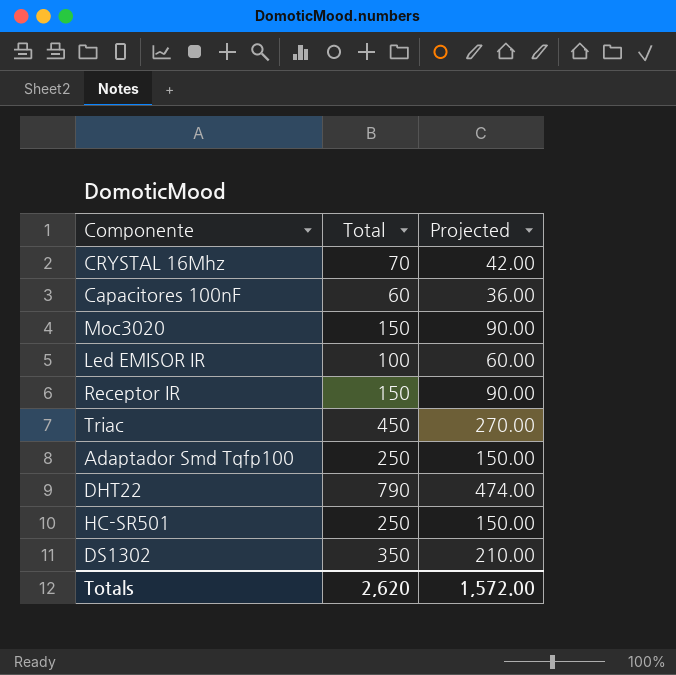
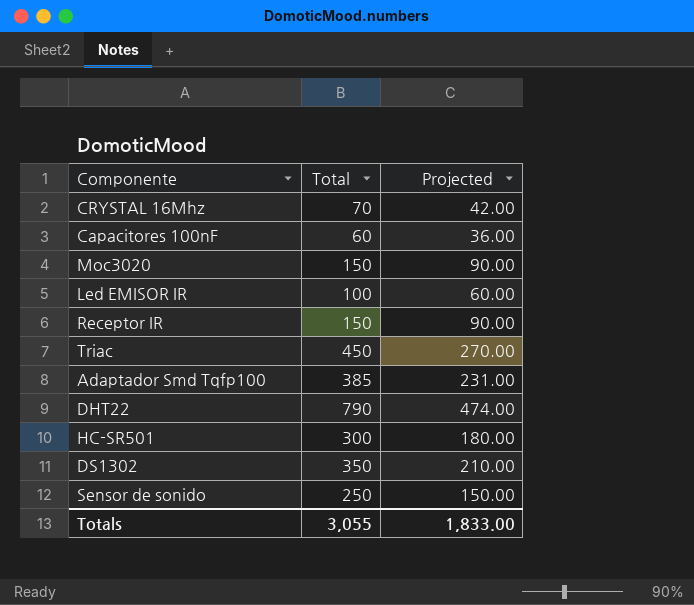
Adaptador Smd Tqfp100 | Total: 250 -> 385
Adaptador Smd Tqfp100 | Projected: 150.00 -> 231.00
HC-SR501 | Total: 250 -> 300
HC-SR501 | Projected: 150.00 -> 180.00
row Sensor de sonido: none -> 250 | 150.00
Totals | Total: 2,620 -> 3,055
Totals | Projected: 1,572.00 -> 1,833.00

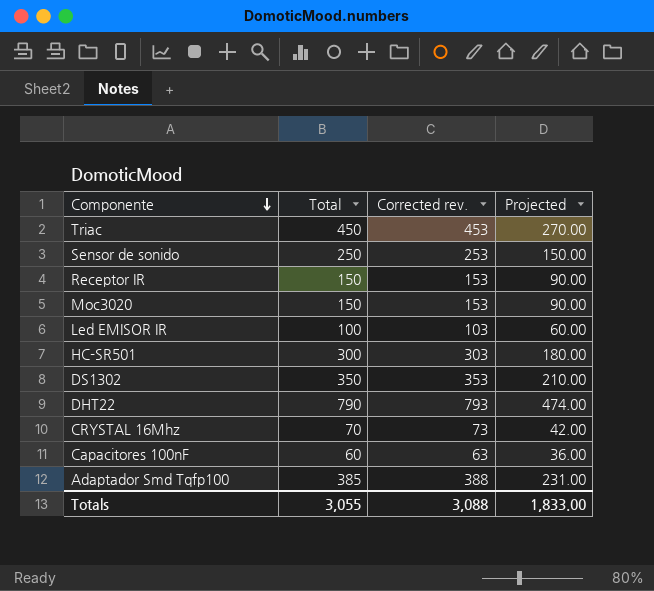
row order: none -> Componente descending
column Corrected rev. | formula: none -> [Total] + 3

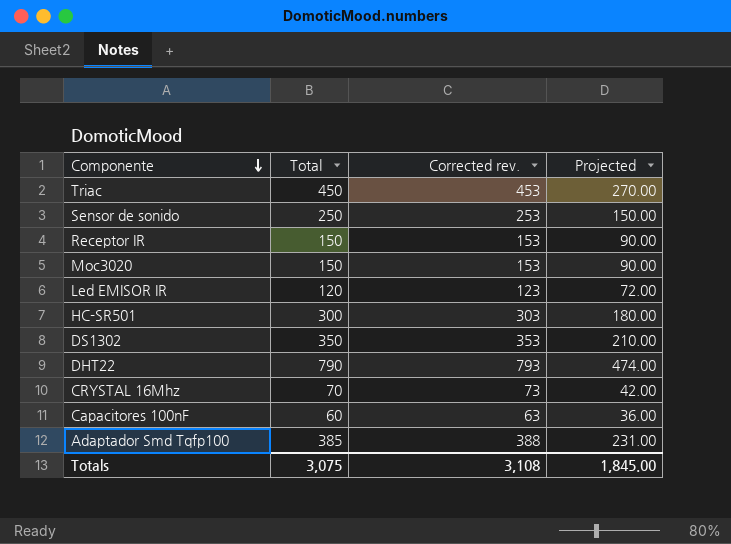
Led EMISOR IR | Total: 100 -> 120
Led EMISOR IR | Corrected rev.: 103 -> 123
Led EMISOR IR | Projected: 60.00 -> 72.00
Totals | Total: 3,055 -> 3,075
Totals | Corrected rev.: 3,088 -> 3,108
Totals | Projected: 1,833.00 -> 1,845.00

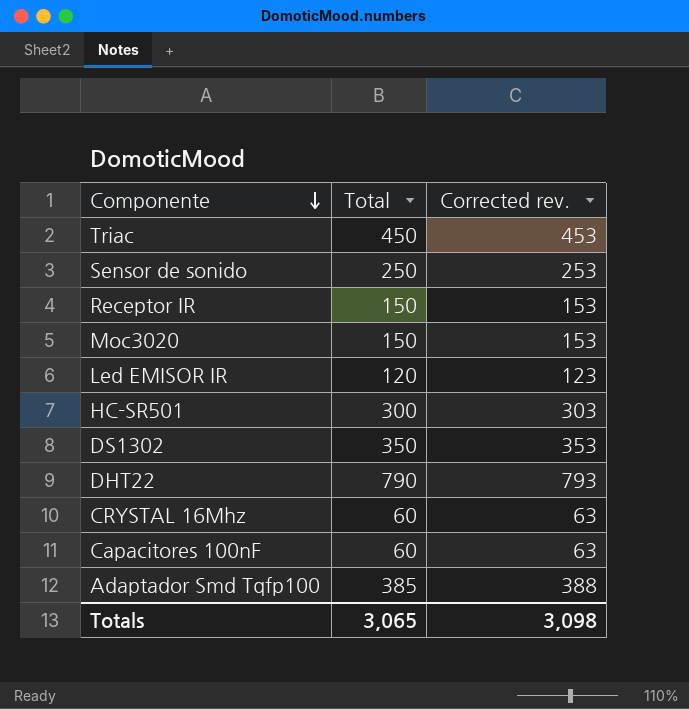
column Projected | formula: [Total] * 0.6 -> none
CRYSTAL 16Mhz | Total: 70 -> 60
CRYSTAL 16Mhz | Corrected rev.: 73 -> 63
Totals | Total: 3,075 -> 3,065
Totals | Corrected rev.: 3,108 -> 3,098

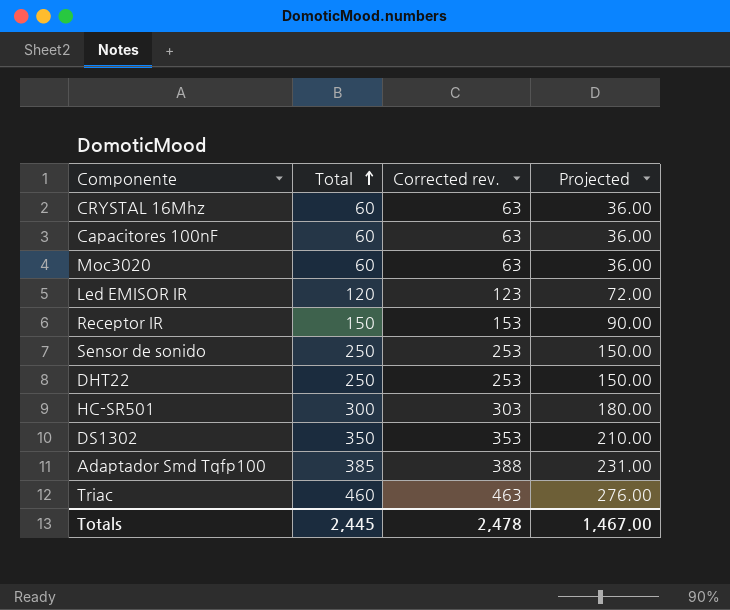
row order: Componente descending -> Total ascending
column Projected | formula: none -> [Total] * 0.6
Moc3020 | Total: 150 -> 60
Moc3020 | Corrected rev.: 153 -> 63
DHT22 | Total: 790 -> 250
DHT22 | Corrected rev.: 793 -> 253
Triac | Total: 450 -> 460
Triac | Corrected rev.: 453 -> 463
Totals | Total: 3,065 -> 2,445
Totals | Corrected rev.: 3,098 -> 2,478

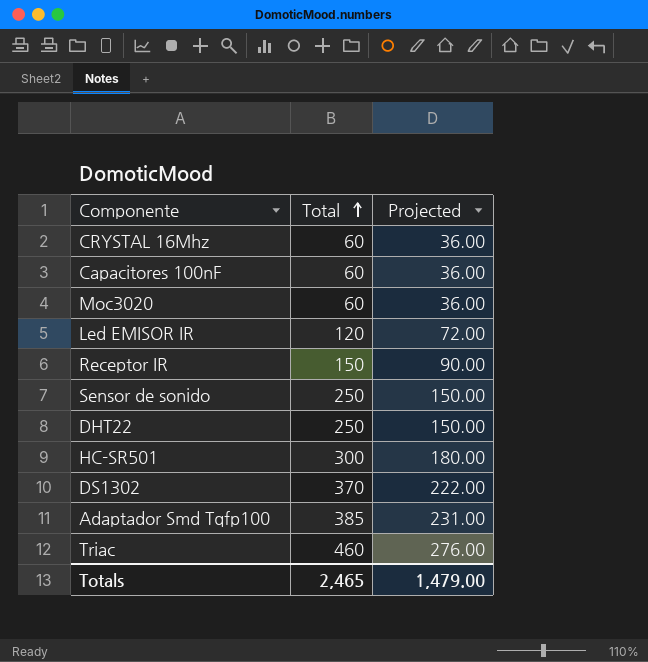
column Corrected rev. | formula: [Total] + 3 -> none
DS1302 | Total: 350 -> 370
DS1302 | Projected: 210.00 -> 222.00
Totals | Total: 2,445 -> 2,465
Totals | Projected: 1,467.00 -> 1,479.00

